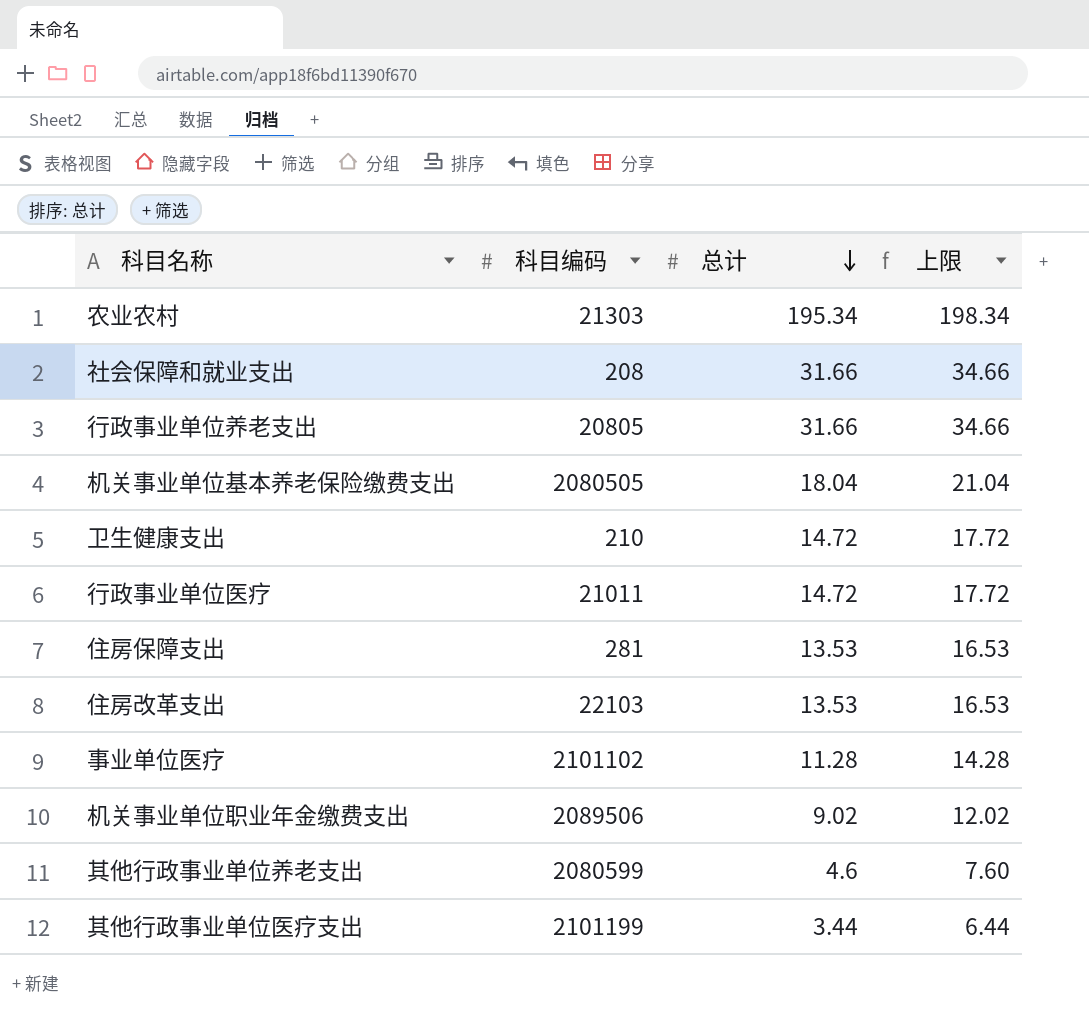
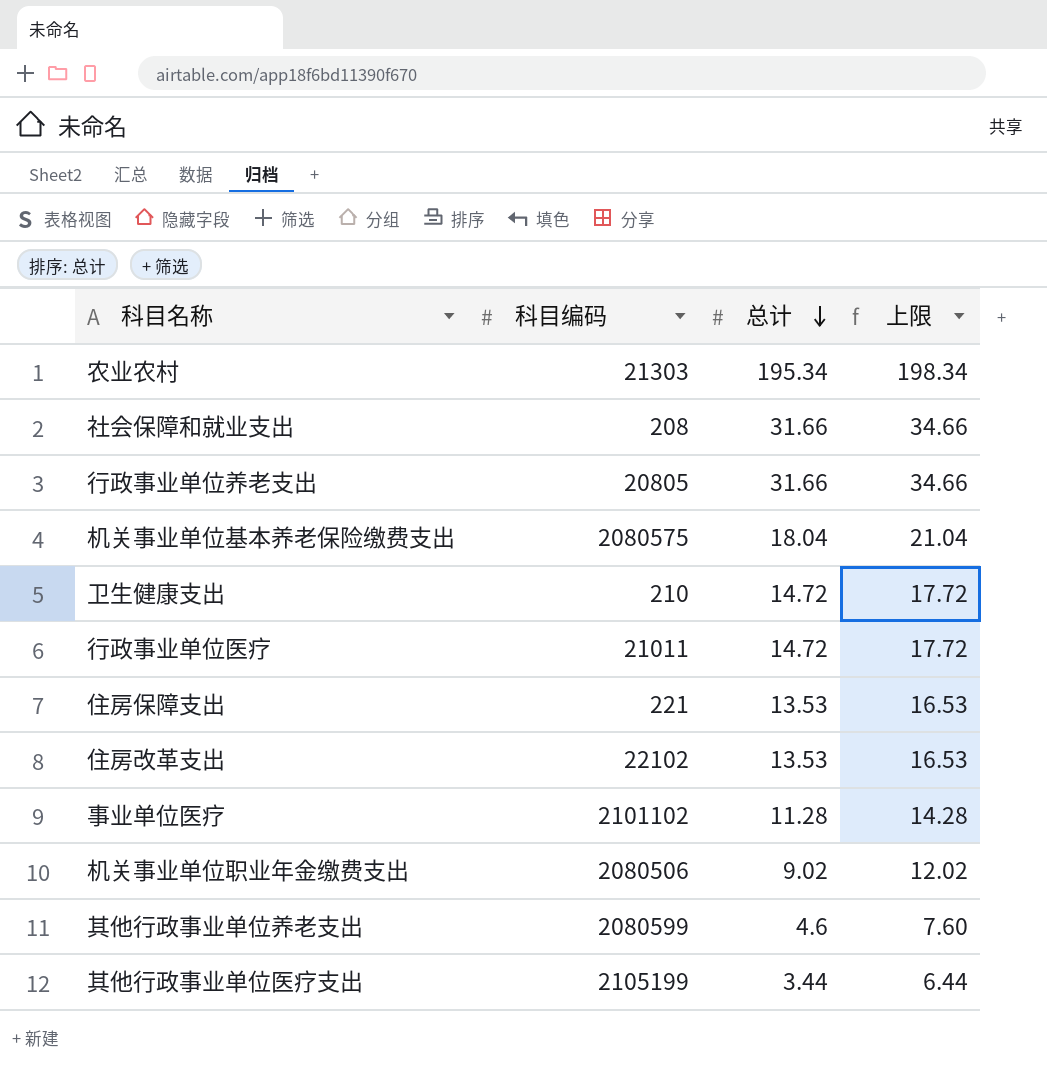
机关事业单位基本养老保险缴费支出 | 科目编码: 2080505 -> 2080575
住房保障支出 | 科目编码: 281 -> 221
住房改革支出 | 科目编码: 22103 -> 22102
机关事业单位职业年金缴费支出 | 科目编码: 2089506 -> 2080506
其他行政事业单位医疗支出 | 科目编码: 2101199 -> 2105199

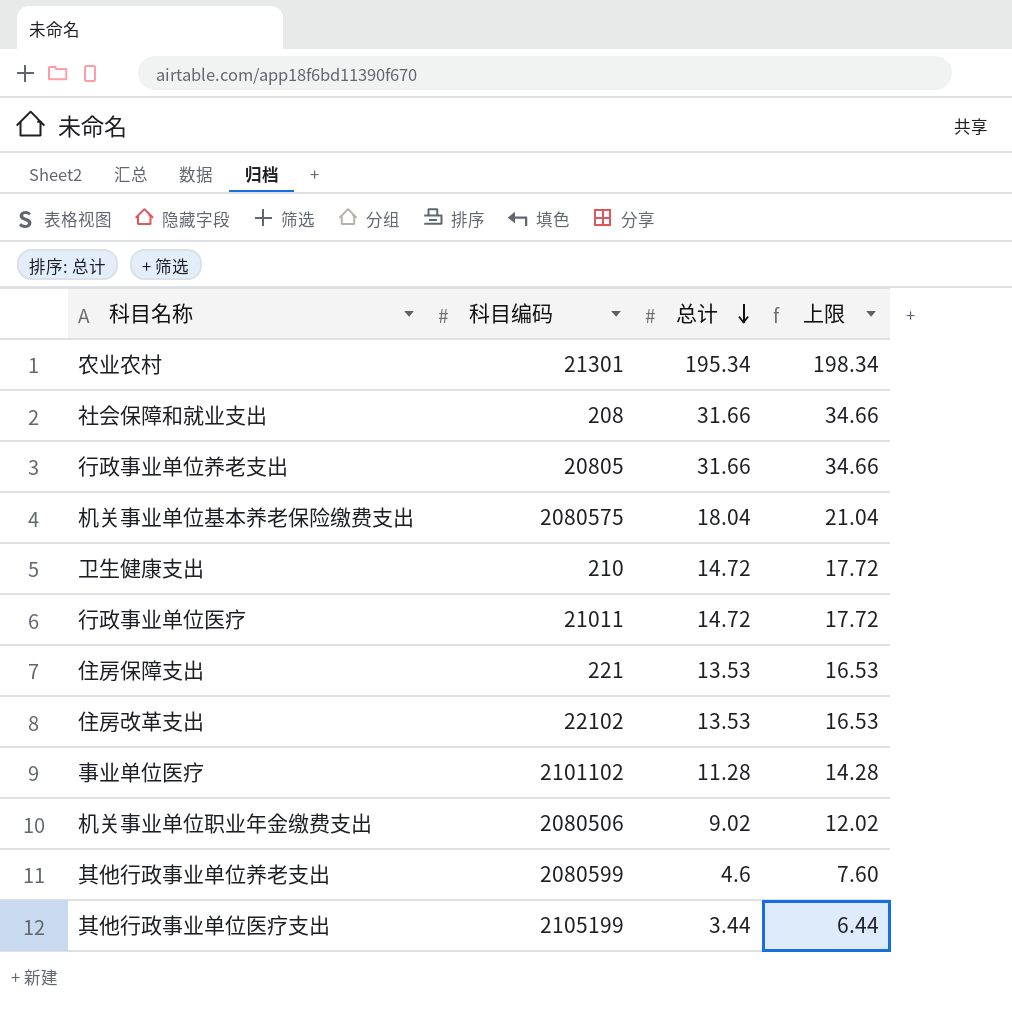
农业农村 | 科目编码: 21303 -> 21301

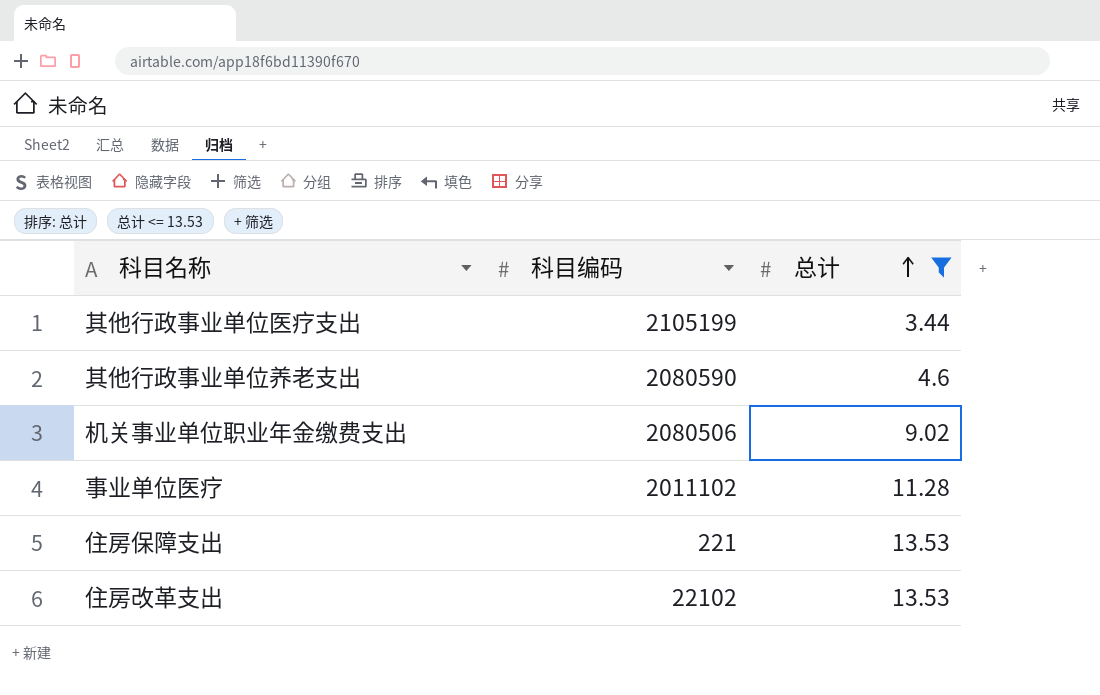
filter: none -> 总计 <= 13.53
row order: 总计 descending -> 总计 ascending
column 上限 | formula: [总计] + 3 -> none
其他行政事业单位养老支出 | 科目编码: 2080599 -> 2080590
事业单位医疗 | 科目编码: 2101102 -> 2011102

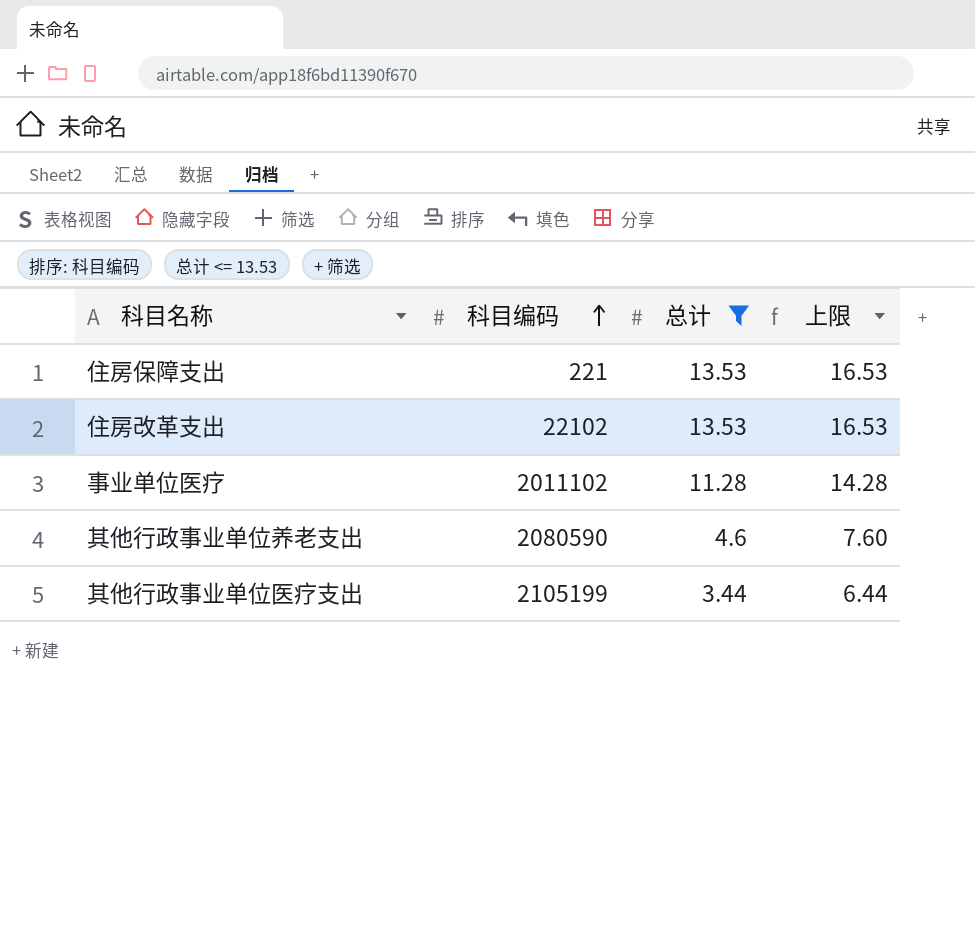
row order: 总计 ascending -> 科目编码 ascending
column 上限 | formula: none -> [总计] + 3
row 机关事业单位职业年金缴费支出: 2080506 | 9.02 -> none

